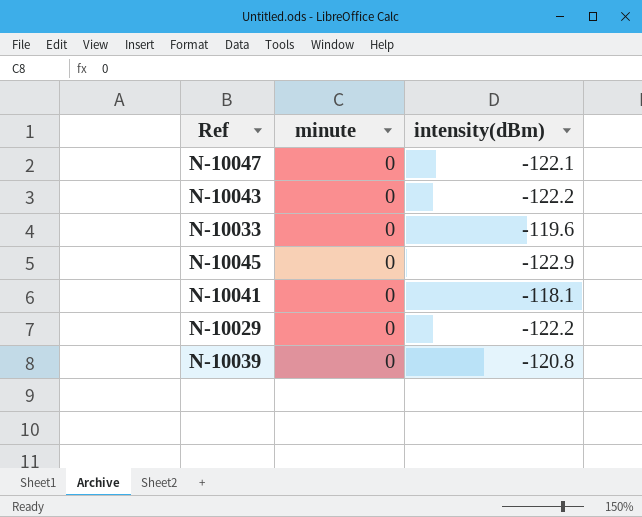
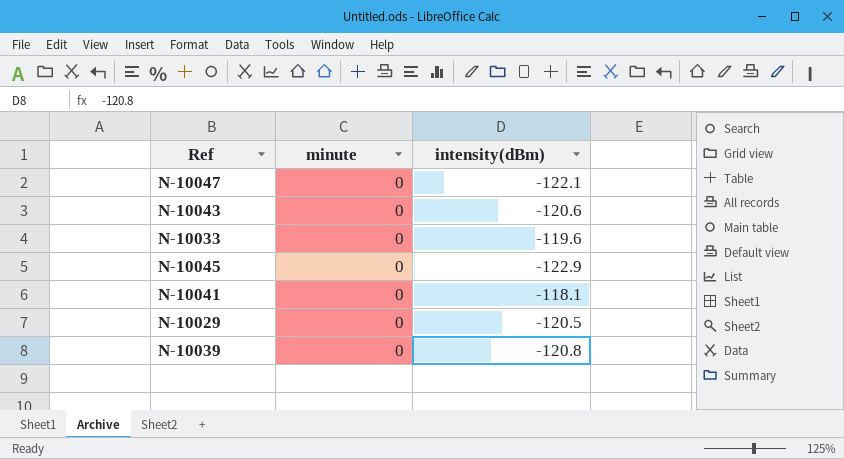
N-10043 | intensity(dBm): -122.2 -> -120.6
N-10029 | intensity(dBm): -122.2 -> -120.5

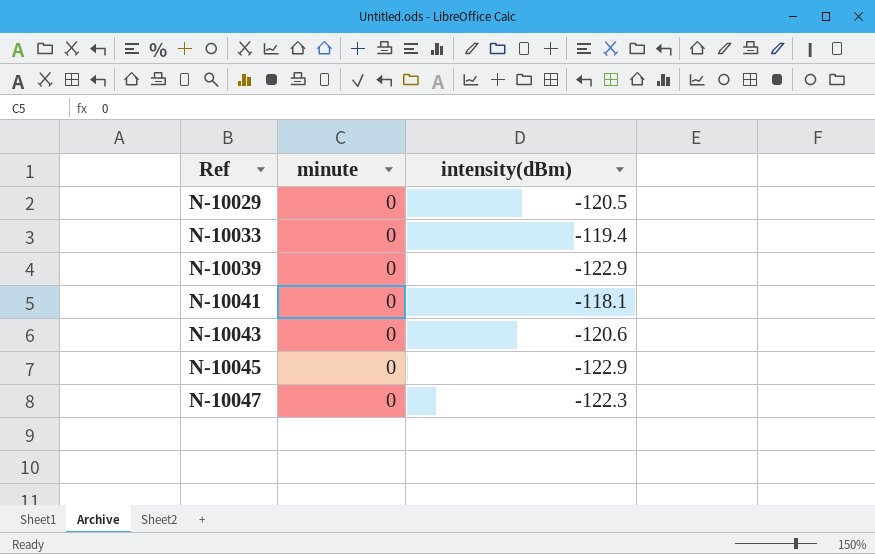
row order: none -> Ref ascending
N-10033 | intensity(dBm): -119.6 -> -119.4
N-10039 | intensity(dBm): -120.8 -> -122.9
N-10047 | intensity(dBm): -122.1 -> -122.3

